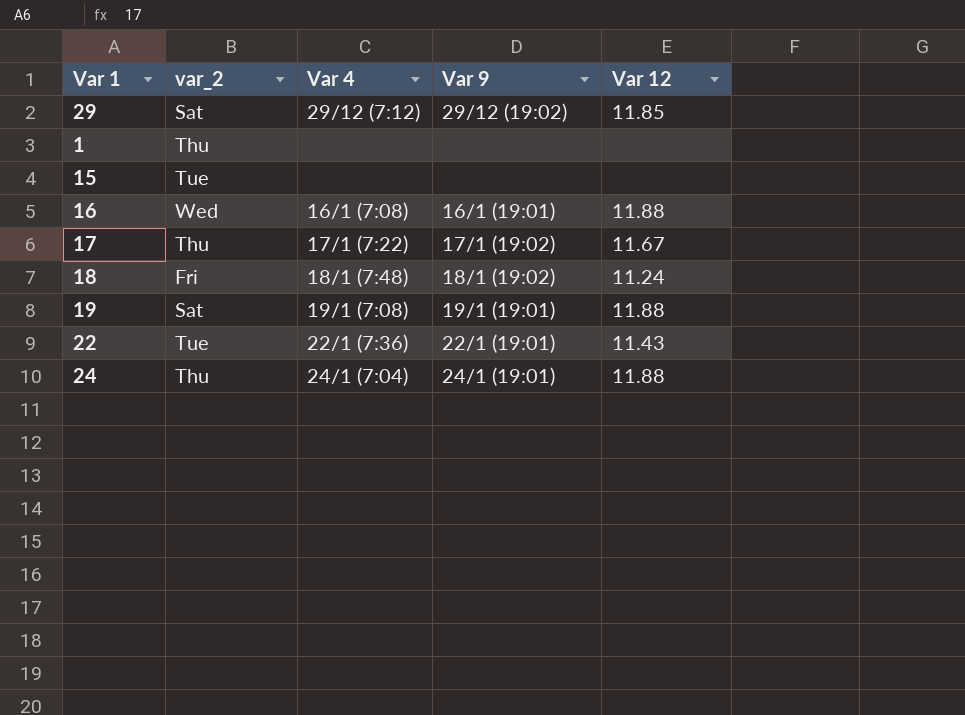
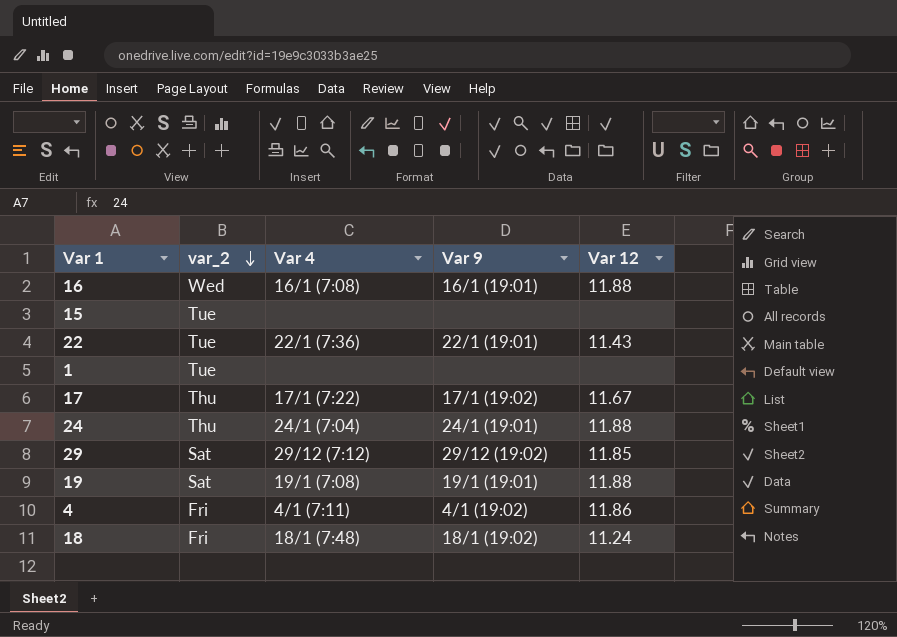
row order: none -> var_2 descending
1 | var_2: Thu -> Tue
row 4: none -> Fri | 4/1 (7:11) | 4/1 (19:02) | 11.86

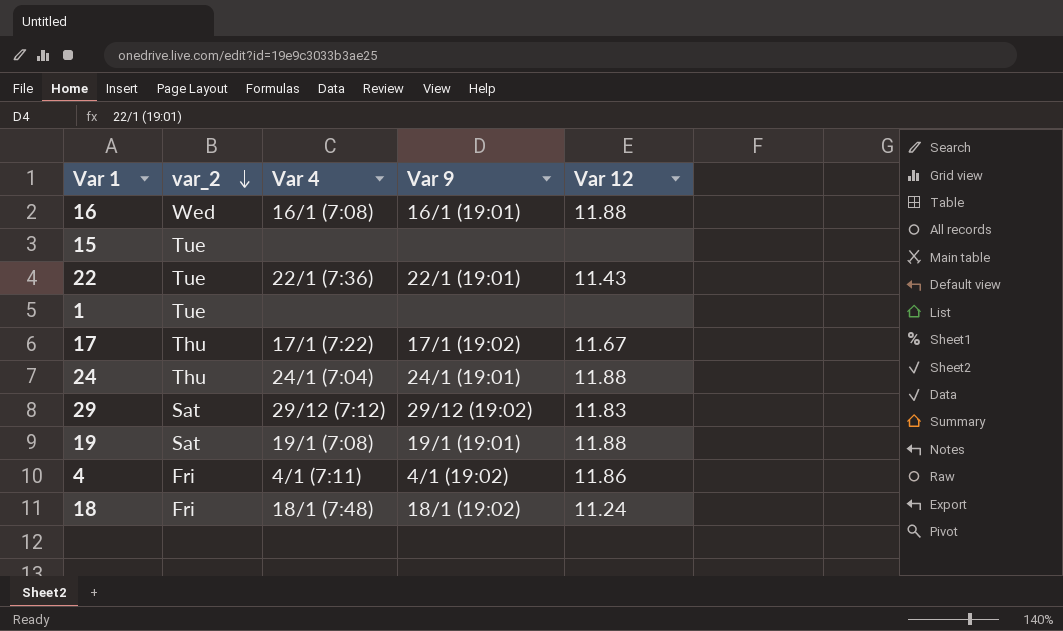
29 | Var 12: 11.85 -> 11.83

